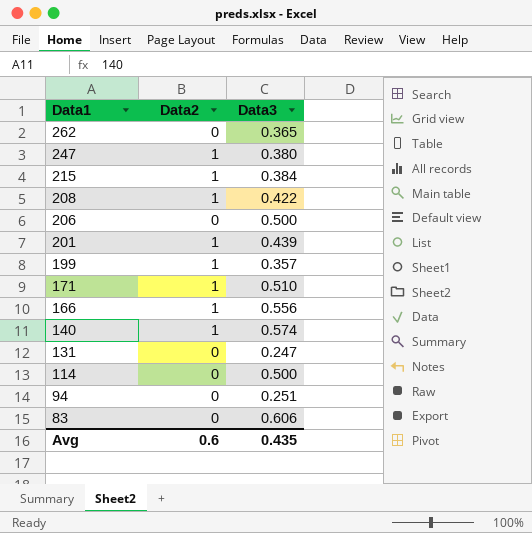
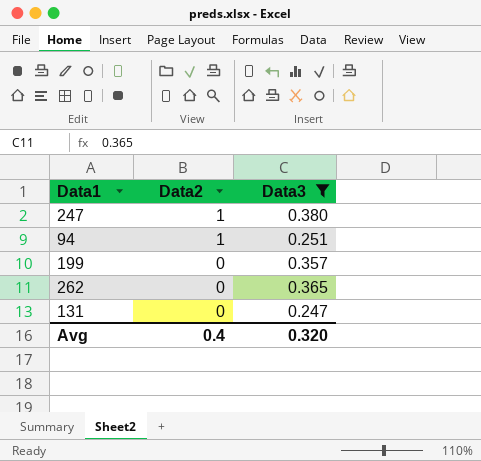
filter: none -> Data3 <= 0.380
row order: Data1 descending -> Data2 descending
94 | Data2: 0 -> 1
199 | Data2: 1 -> 0
Avg | Data2: 0.6 -> 0.4
Avg | Data3: 0.435 -> 0.320

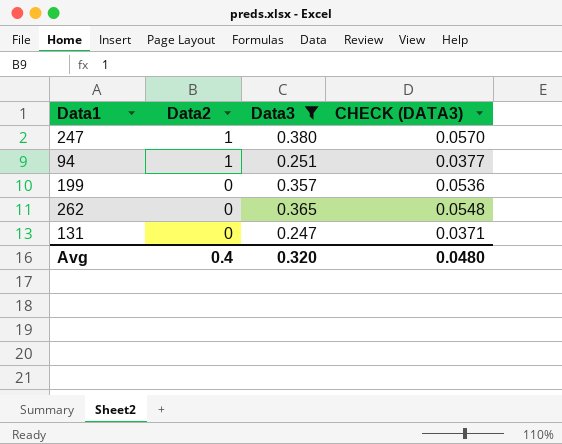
column CHECK (DATA3) | formula: none -> [Data3] * 0.15

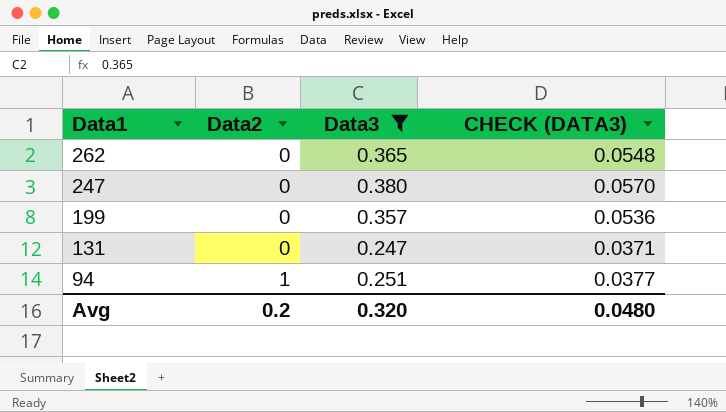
row order: Data2 descending -> Data1 descending
247 | Data2: 1 -> 0
Avg | Data2: 0.4 -> 0.2

